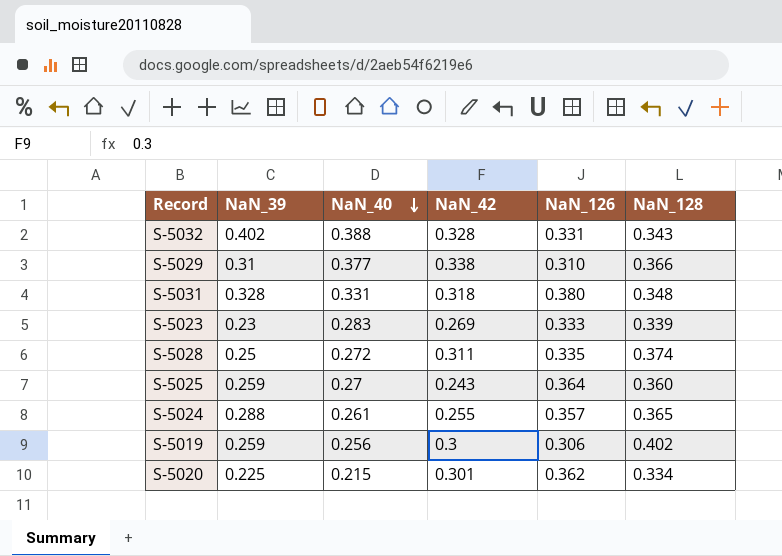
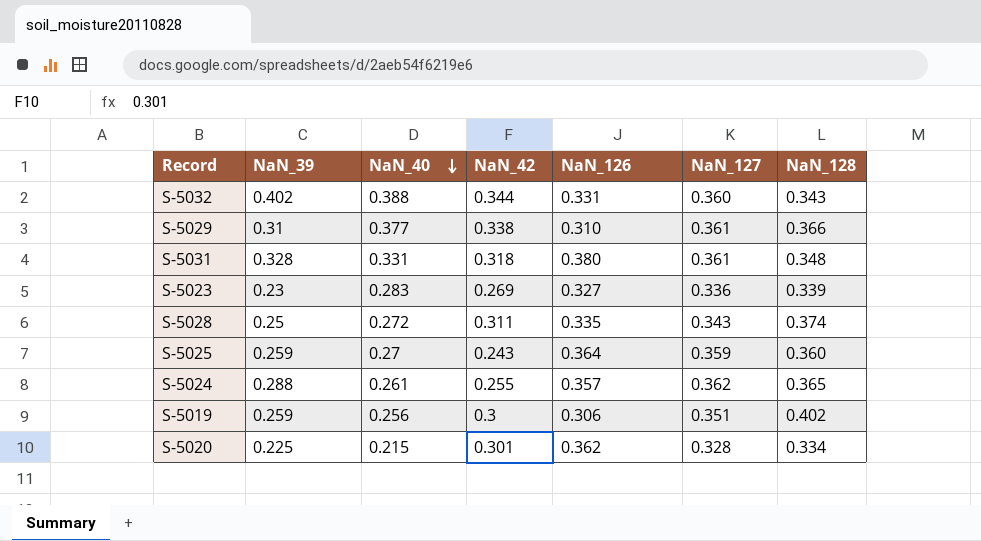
column NaN_127 | position: none -> 6
S-5032 | NaN_42: 0.328 -> 0.344
S-5023 | NaN_126: 0.333 -> 0.327

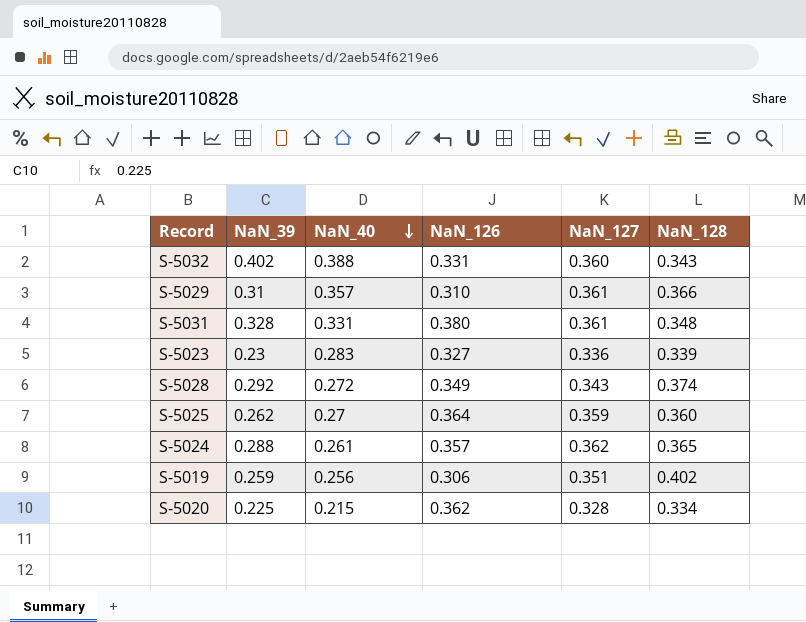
column NaN_42 | position: 4 -> none
S-5029 | NaN_40: 0.377 -> 0.357
S-5028 | NaN_39: 0.25 -> 0.292
S-5028 | NaN_126: 0.335 -> 0.349
S-5025 | NaN_39: 0.259 -> 0.262

